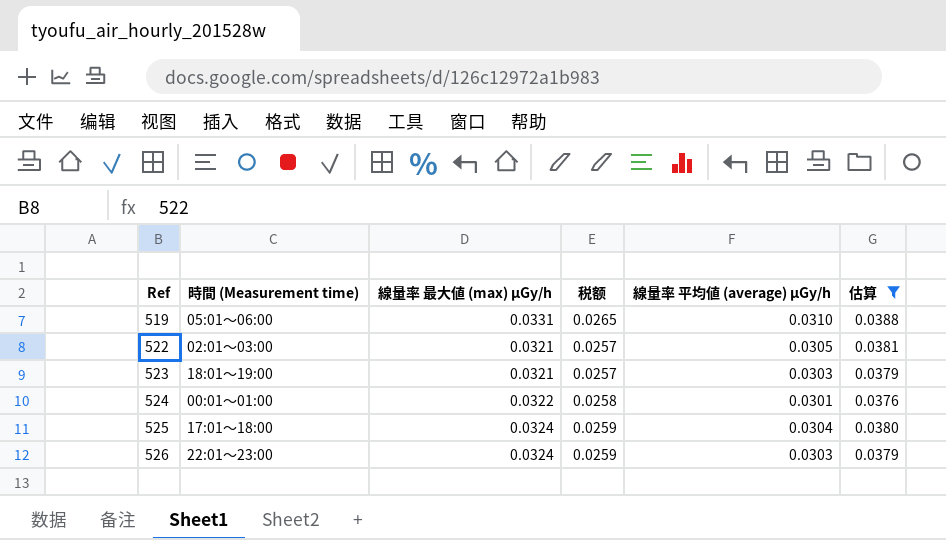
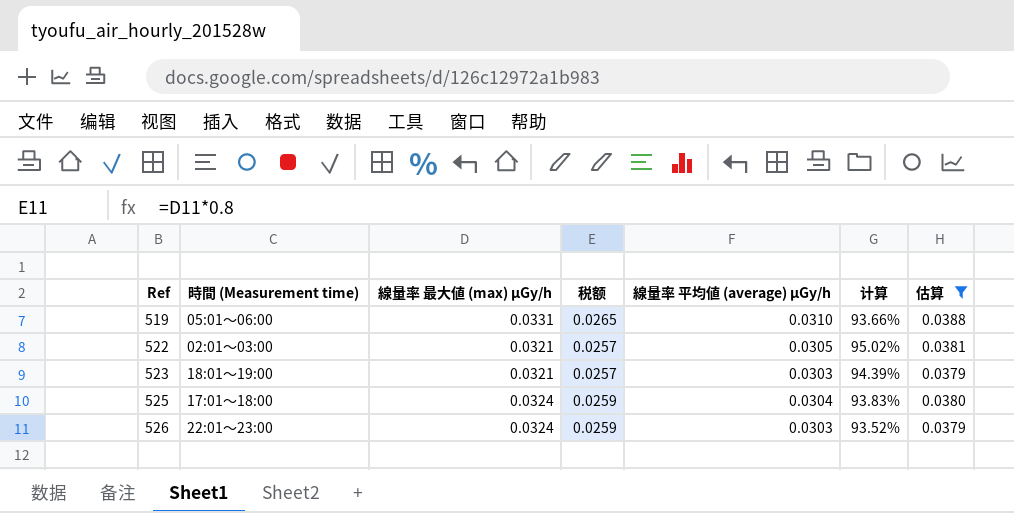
column 计算 | formula: none -> [線量率 平均値 (average) μGy/h] / [線量率 最大値 (max) μGy/h]
row 524: 00:01～01:00 | 0.0322 | 0.0258 | 0.0301 | 0.0376 -> none

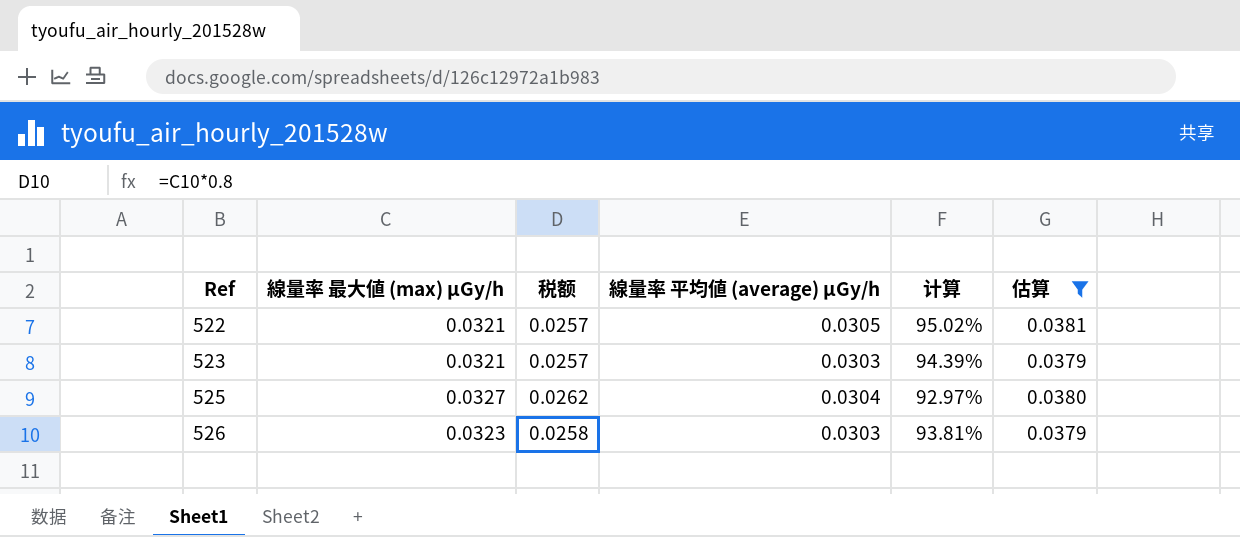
column 時間 (Measurement time) | position: 2 -> none
row 519: 05:01～06:00 | 0.0331 | 0.0265 | 0.0310 | 93.66% | 0.0388 -> none
525 | 線量率 最大値 (max) μGy/h: 0.0324 -> 0.0327
525 | 税额: 0.0259 -> 0.0262
525 | 计算: 93.83% -> 92.97%
526 | 線量率 最大値 (max) μGy/h: 0.0324 -> 0.0323
526 | 税额: 0.0259 -> 0.0258
526 | 计算: 93.52% -> 93.81%

